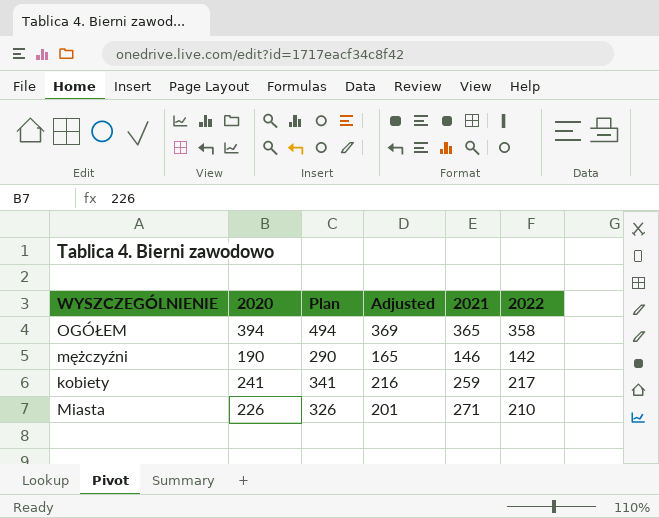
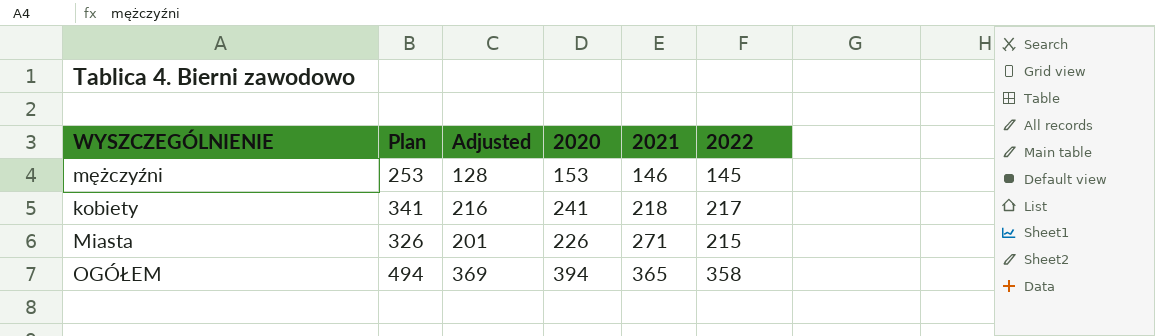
row order: none -> 2021 ascending
column 2020 | position: 2 -> 4
mężczyźni | Plan: 290 -> 253
mężczyźni | Adjusted: 165 -> 128
mężczyźni | 2020: 190 -> 153
mężczyźni | 2022: 142 -> 145
kobiety | 2021: 259 -> 218
Miasta | 2022: 210 -> 215

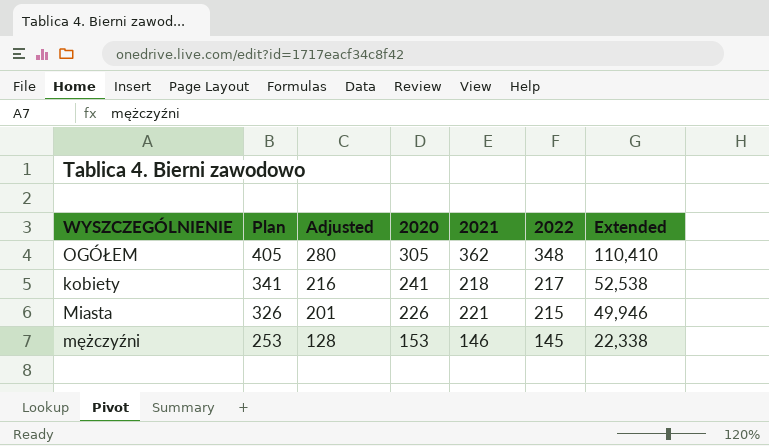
row order: 2021 ascending -> Plan descending
column Extended | formula: none -> [2020] * [2021]
OGÓŁEM | Plan: 494 -> 405
OGÓŁEM | Adjusted: 369 -> 280
OGÓŁEM | 2020: 394 -> 305
OGÓŁEM | 2021: 365 -> 362
OGÓŁEM | 2022: 358 -> 348
Miasta | 2021: 271 -> 221

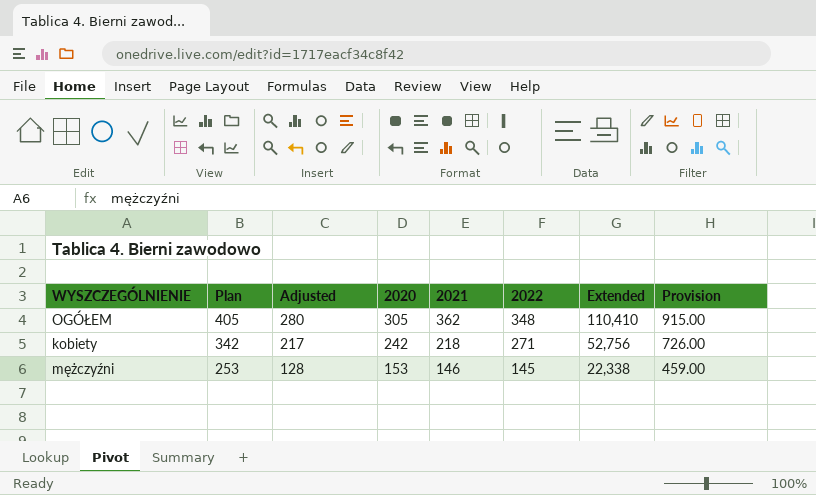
column Provision | formula: none -> [2020] * 3
row Miasta: 326 | 201 | 226 | 221 | 215 | 49,946 -> none
kobiety | Plan: 341 -> 342
kobiety | Adjusted: 216 -> 217
kobiety | 2020: 241 -> 242
kobiety | 2022: 217 -> 271
kobiety | Extended: 52,538 -> 52,756

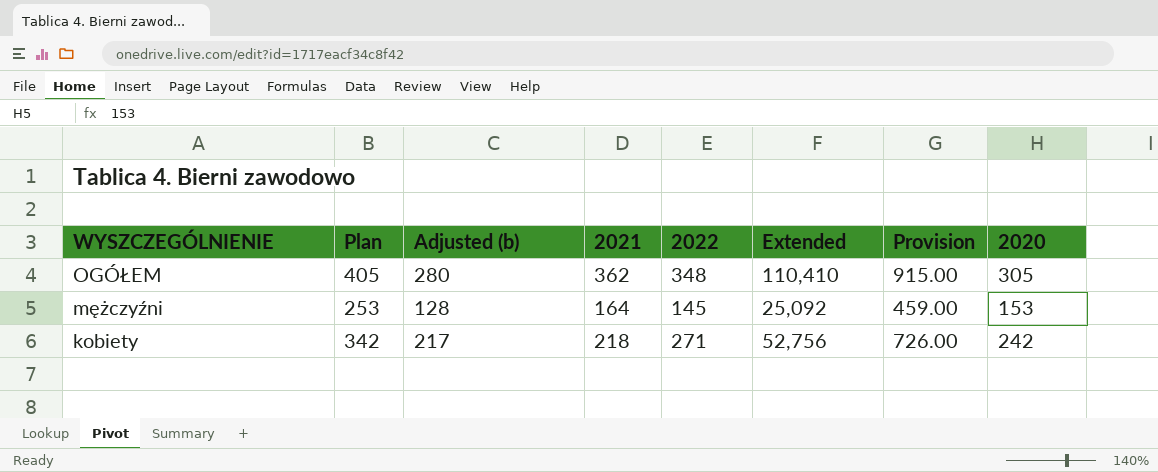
row order: Plan descending -> WYSZCZEGÓLNIENIE descending
column name: Adjusted -> Adjusted (b)
column 2020 | position: 4 -> 8
mężczyźni | 2021: 146 -> 164
mężczyźni | Extended: 22,338 -> 25,092

